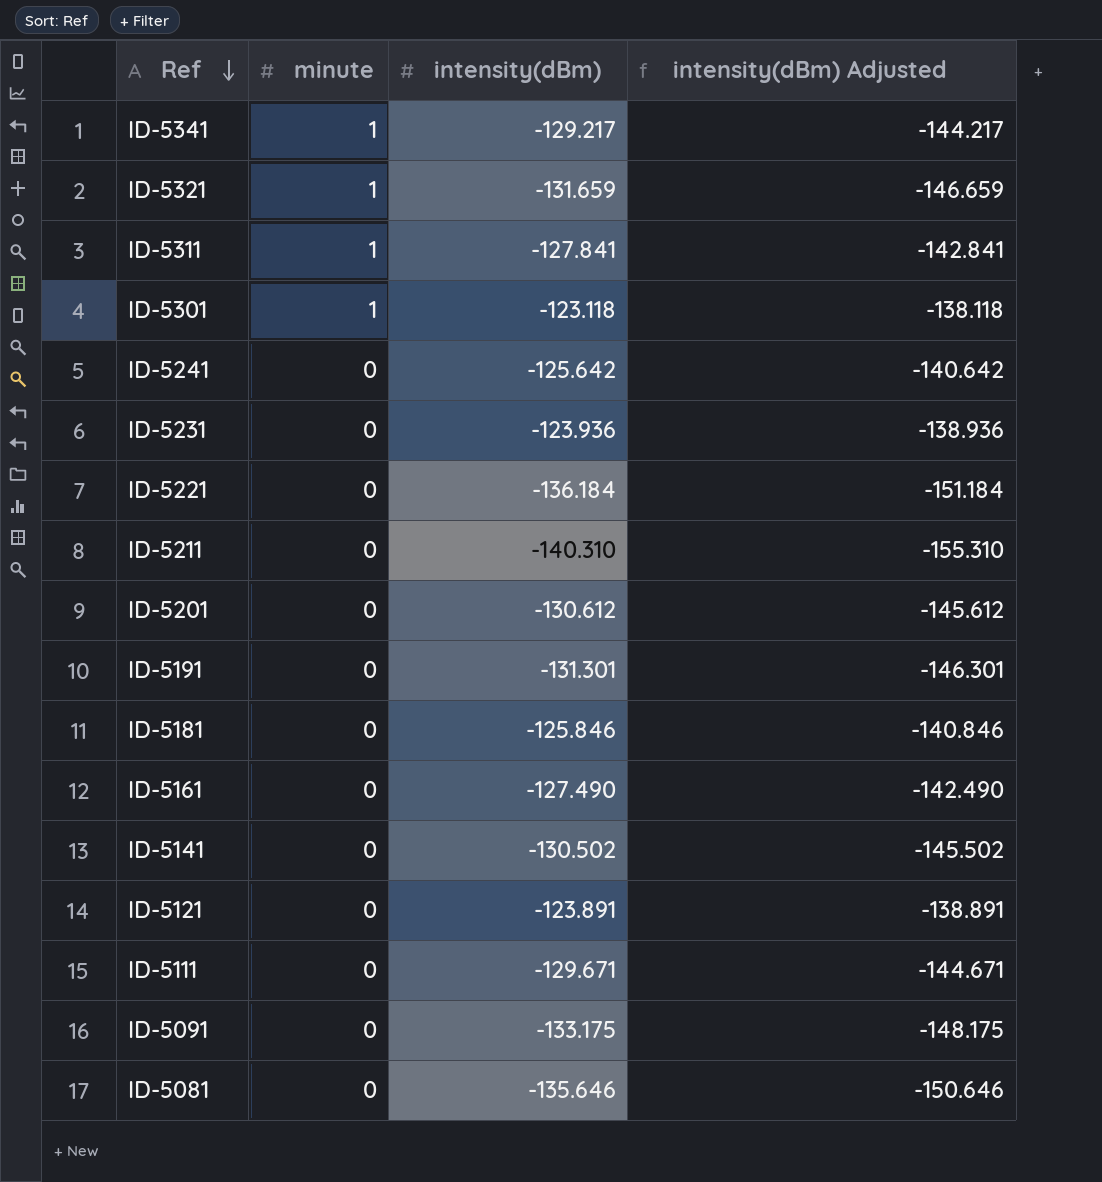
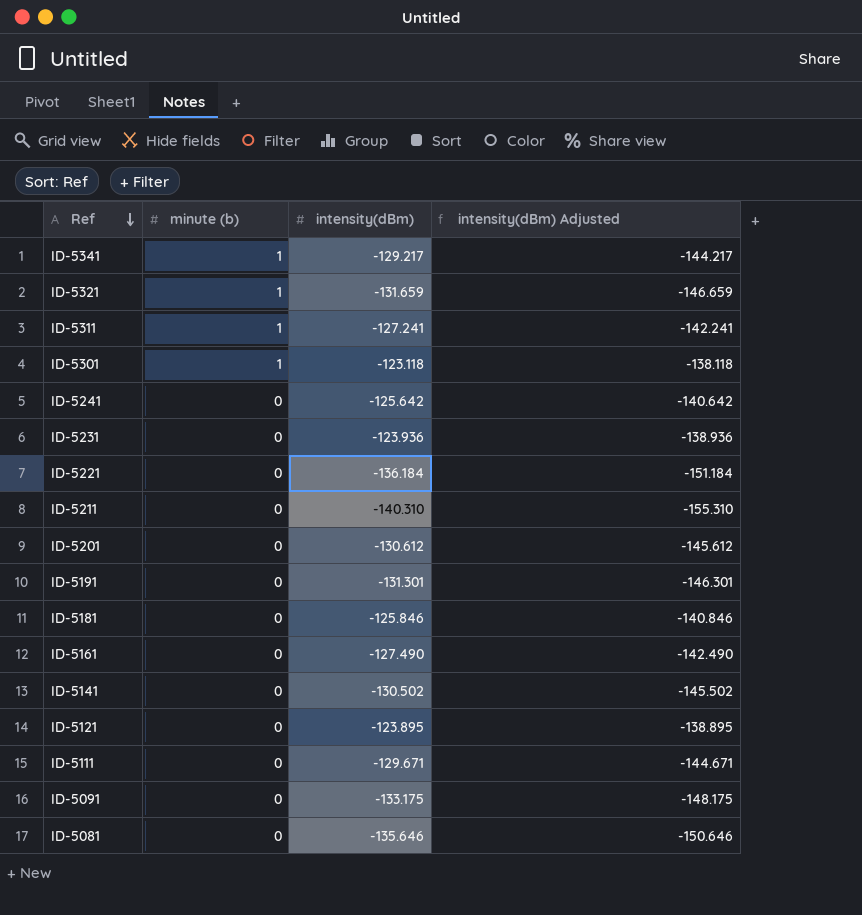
column name: minute -> minute (b)
ID-5311 | intensity(dBm): -127.841 -> -127.241
ID-5311 | intensity(dBm) Adjusted: -142.841 -> -142.241
ID-5121 | intensity(dBm): -123.891 -> -123.895
ID-5121 | intensity(dBm) Adjusted: -138.891 -> -138.895

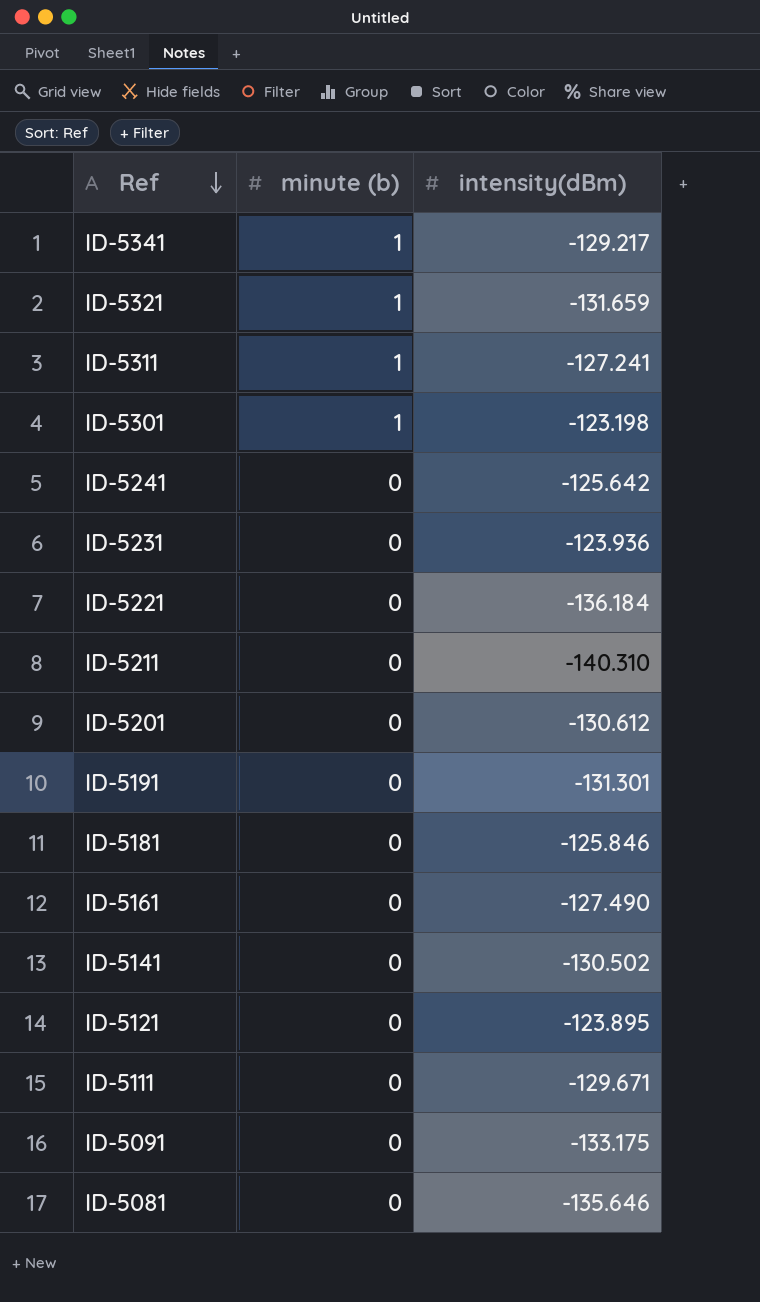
column intensity(dBm) Adjusted | formula: [intensity(dBm)] - 15 -> none
ID-5301 | intensity(dBm): -123.118 -> -123.198

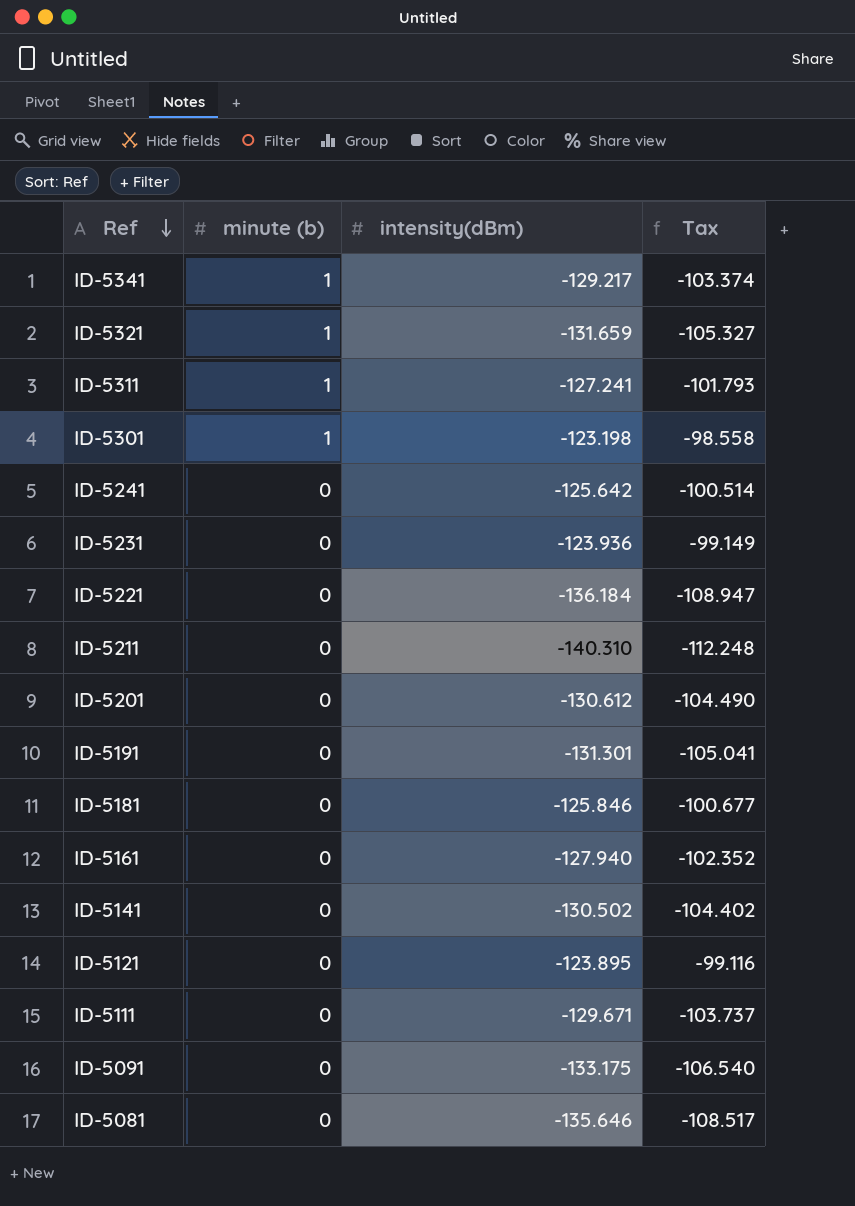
column Tax | formula: none -> [intensity(dBm)] * 0.8
ID-5161 | intensity(dBm): -127.490 -> -127.940

